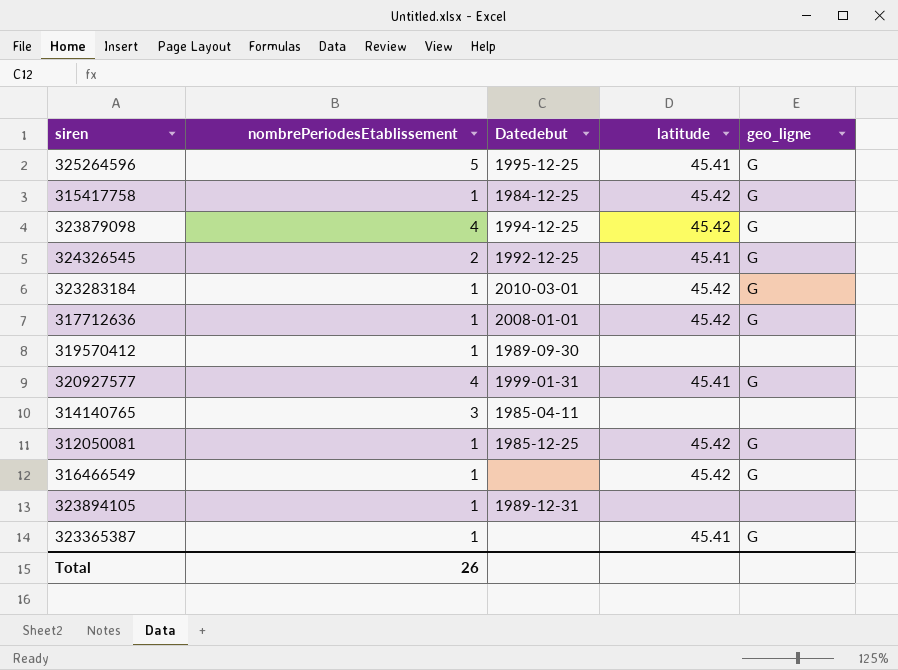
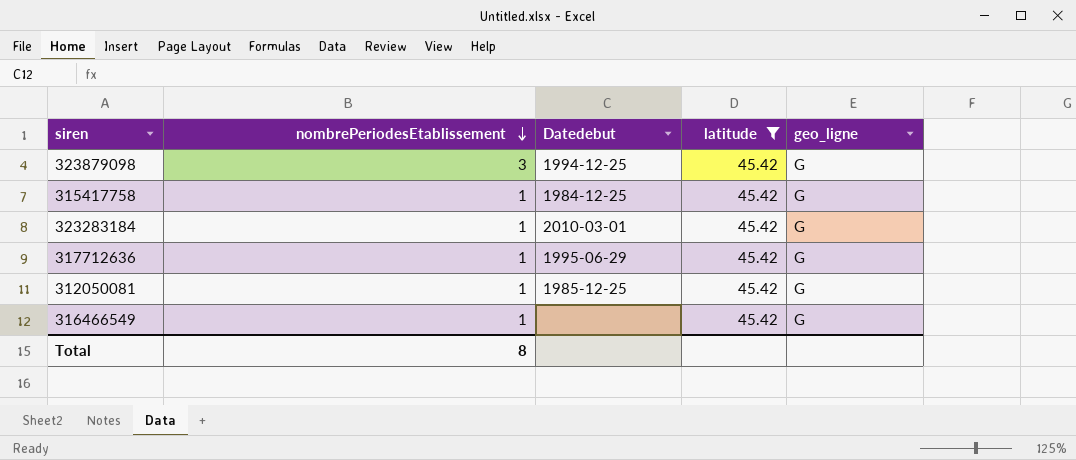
filter: none -> latitude = 45.42
row order: none -> nombrePeriodesEtablissement descending
323879098 | nombrePeriodesEtablissement: 4 -> 3
317712636 | Datedebut: 2008-01-01 -> 1995-06-29
Total | nombrePeriodesEtablissement: 26 -> 8

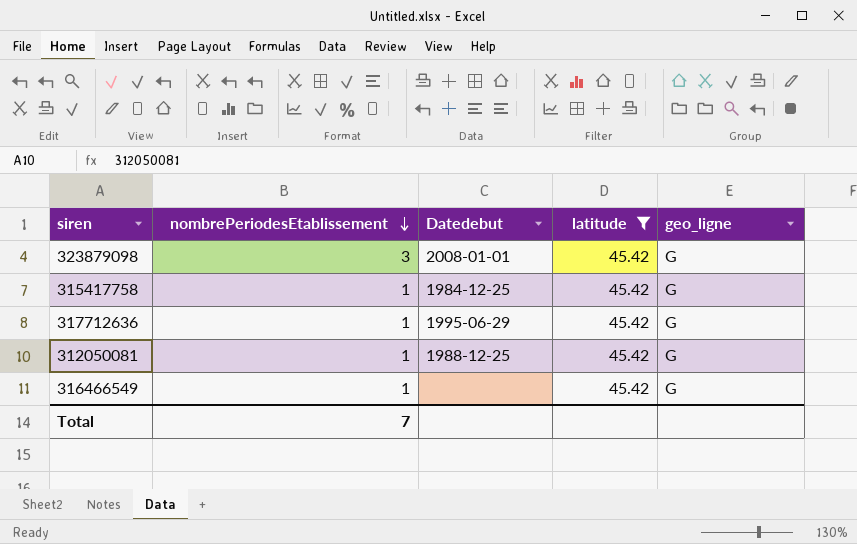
row 323283184: 1 | 2010-03-01 | 45.42 | G -> none
323879098 | Datedebut: 1994-12-25 -> 2008-01-01
312050081 | Datedebut: 1985-12-25 -> 1988-12-25
Total | nombrePeriodesEtablissement: 8 -> 7

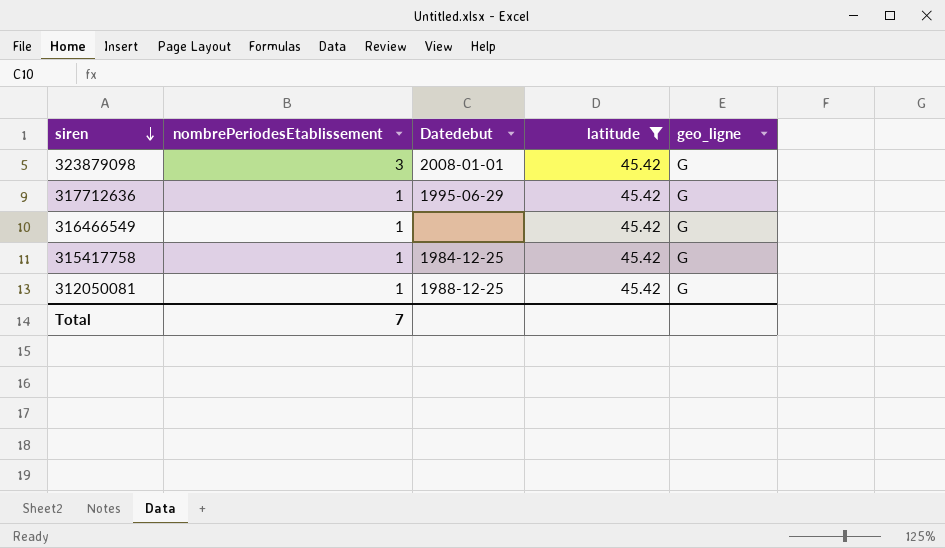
row order: nombrePeriodesEtablissement descending -> siren descending

